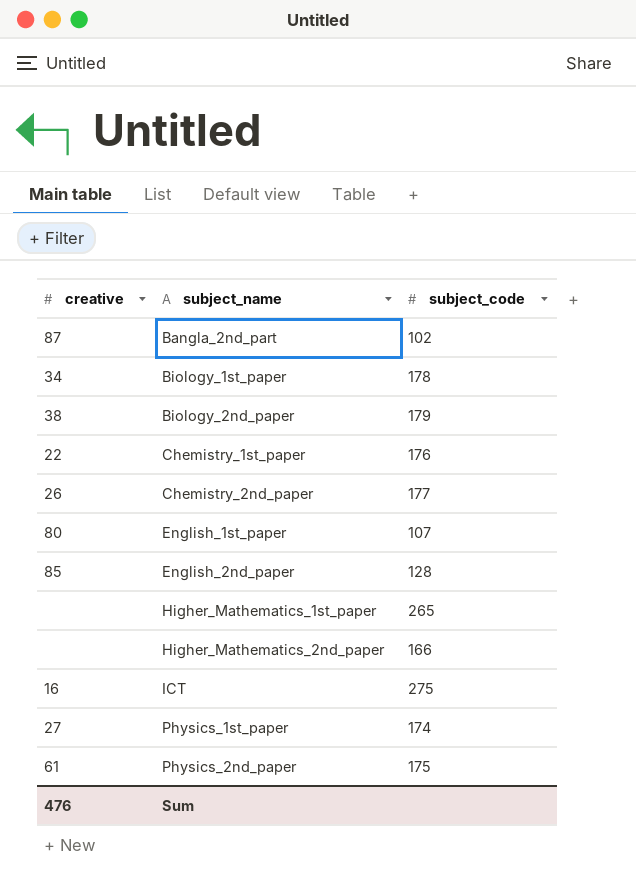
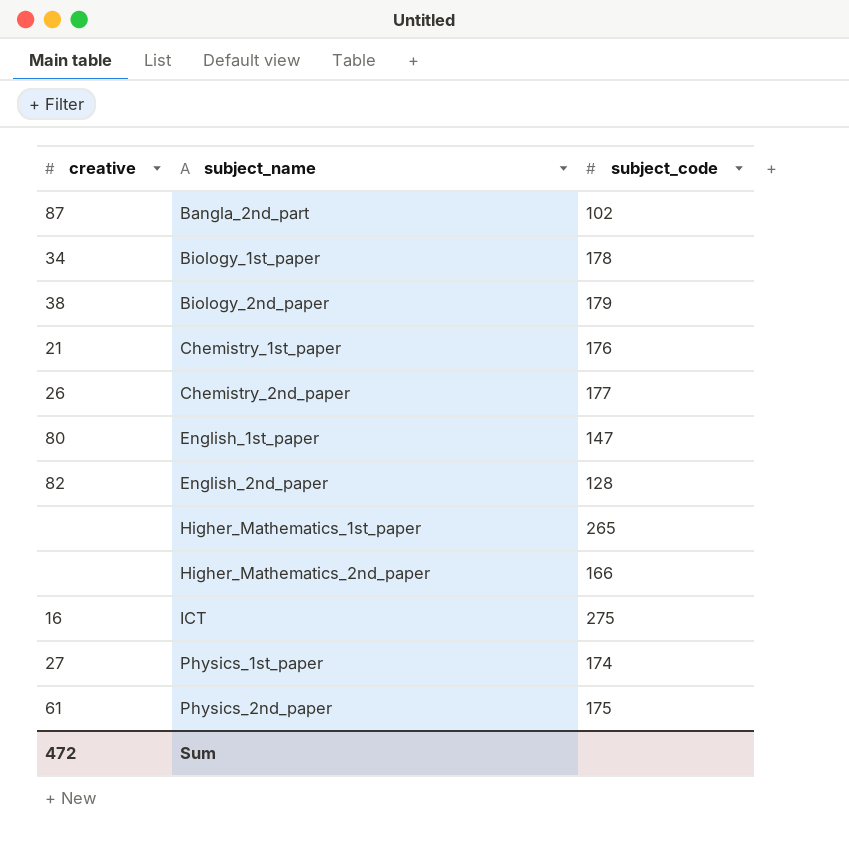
Chemistry_1st_paper | creative: 22 -> 21
English_1st_paper | subject_code: 107 -> 147
English_2nd_paper | creative: 85 -> 82
Sum | creative: 476 -> 472

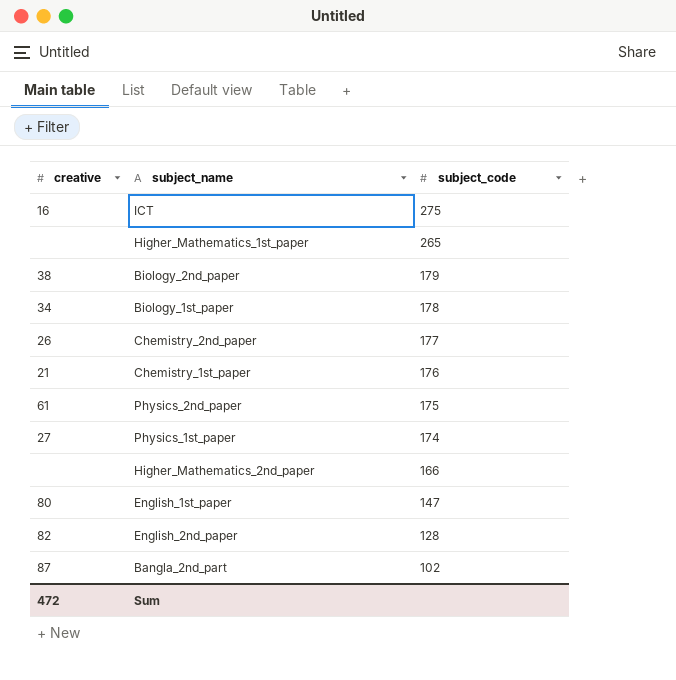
row order: subject_name ascending -> subject_code descending

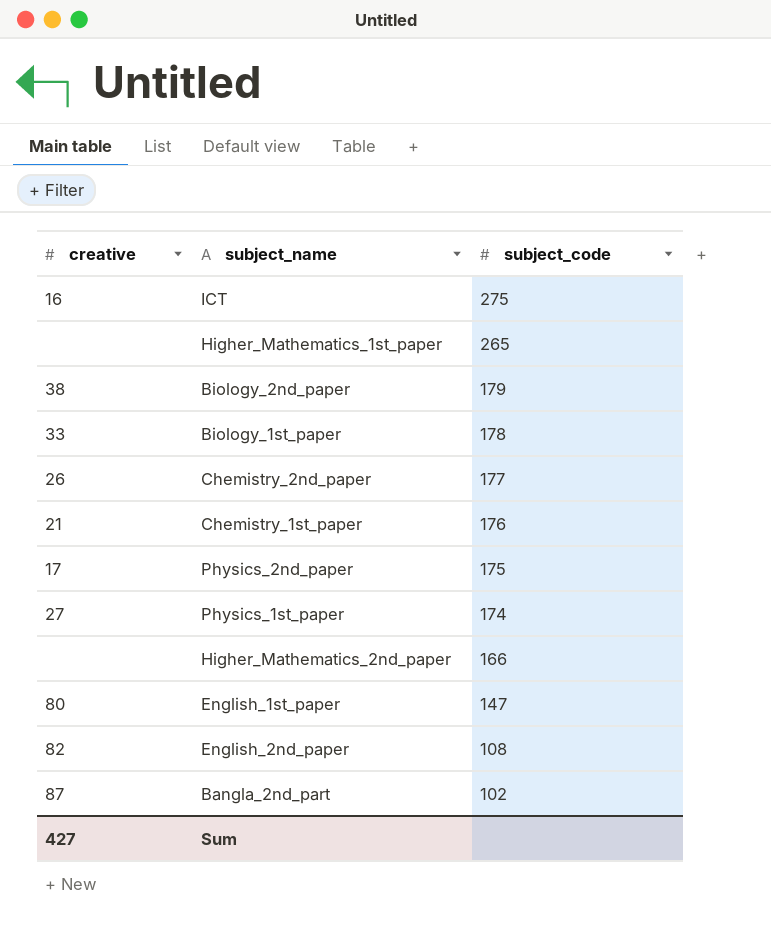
Biology_1st_paper | creative: 34 -> 33
Physics_2nd_paper | creative: 61 -> 17
English_2nd_paper | subject_code: 128 -> 108
Sum | creative: 472 -> 427

